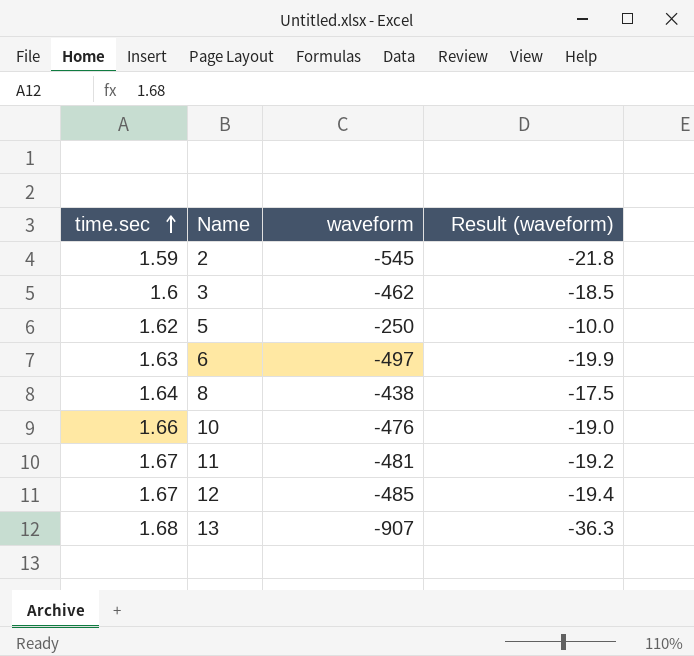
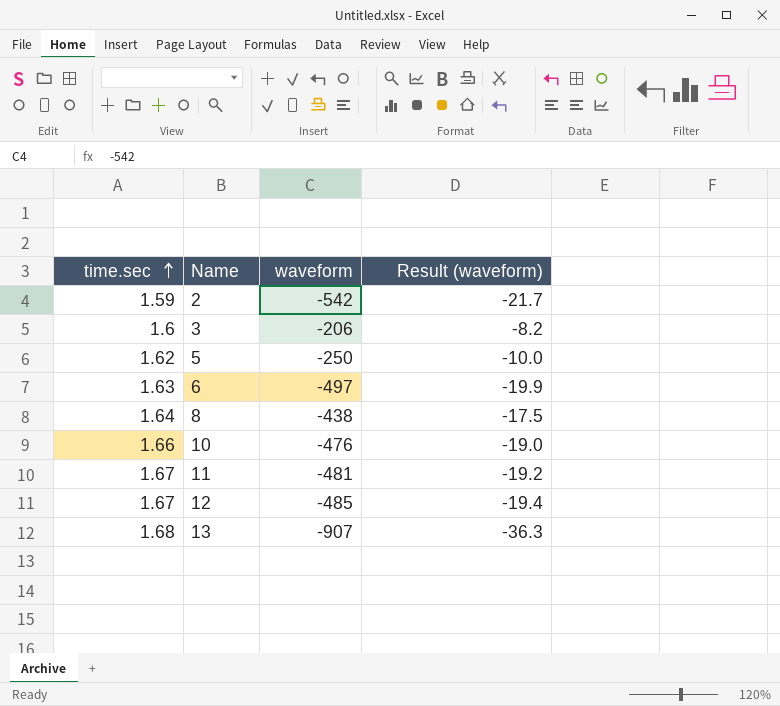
2 | waveform: -545 -> -542
2 | Result (waveform): -21.8 -> -21.7
3 | waveform: -462 -> -206
3 | Result (waveform): -18.5 -> -8.2

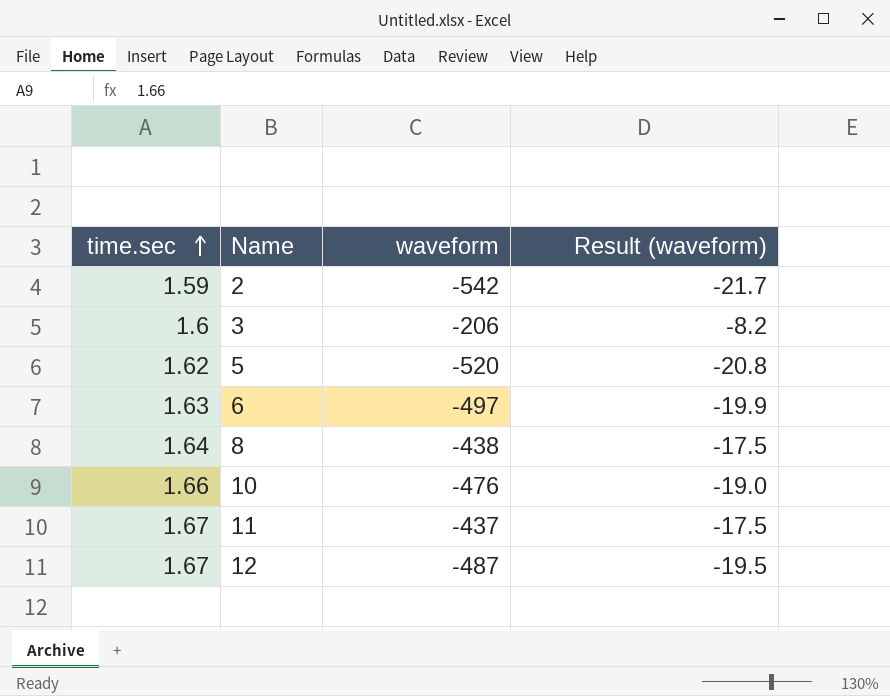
row 13: 1.68 | -907 | -36.3 -> none
5 | waveform: -250 -> -520
5 | Result (waveform): -10.0 -> -20.8
11 | waveform: -481 -> -437
11 | Result (waveform): -19.2 -> -17.5
12 | waveform: -485 -> -487
12 | Result (waveform): -19.4 -> -19.5

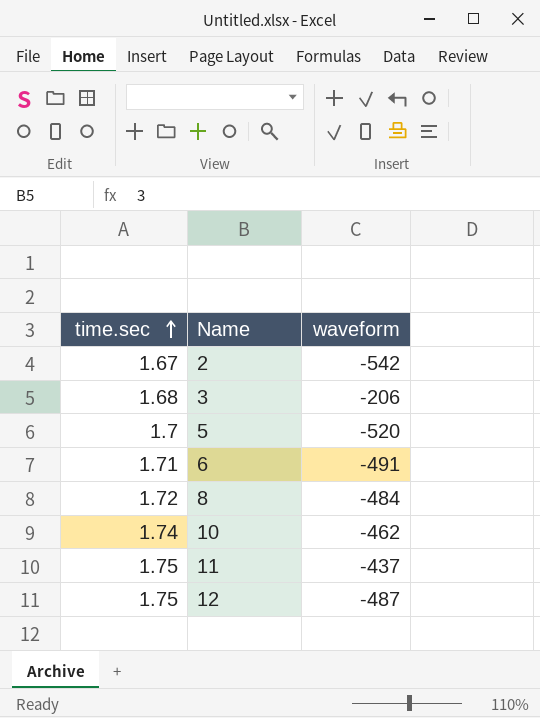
column Result (waveform) | formula: [waveform] * 0.04 -> none
2 | time.sec: 1.59 -> 1.67
3 | time.sec: 1.6 -> 1.68
5 | time.sec: 1.62 -> 1.7
6 | time.sec: 1.63 -> 1.71
6 | waveform: -497 -> -491
8 | time.sec: 1.64 -> 1.72
8 | waveform: -438 -> -484
10 | time.sec: 1.66 -> 1.74
10 | waveform: -476 -> -462
11 | time.sec: 1.67 -> 1.75
12 | time.sec: 1.67 -> 1.75

